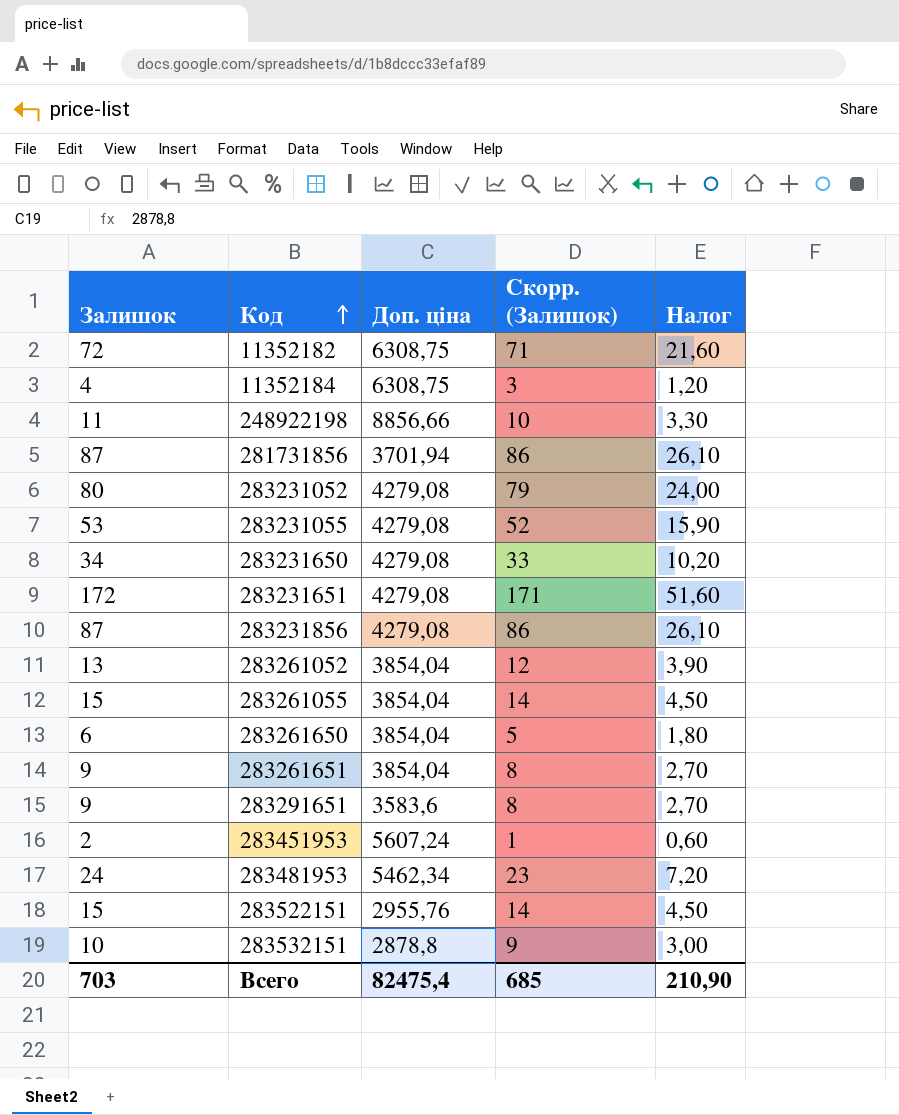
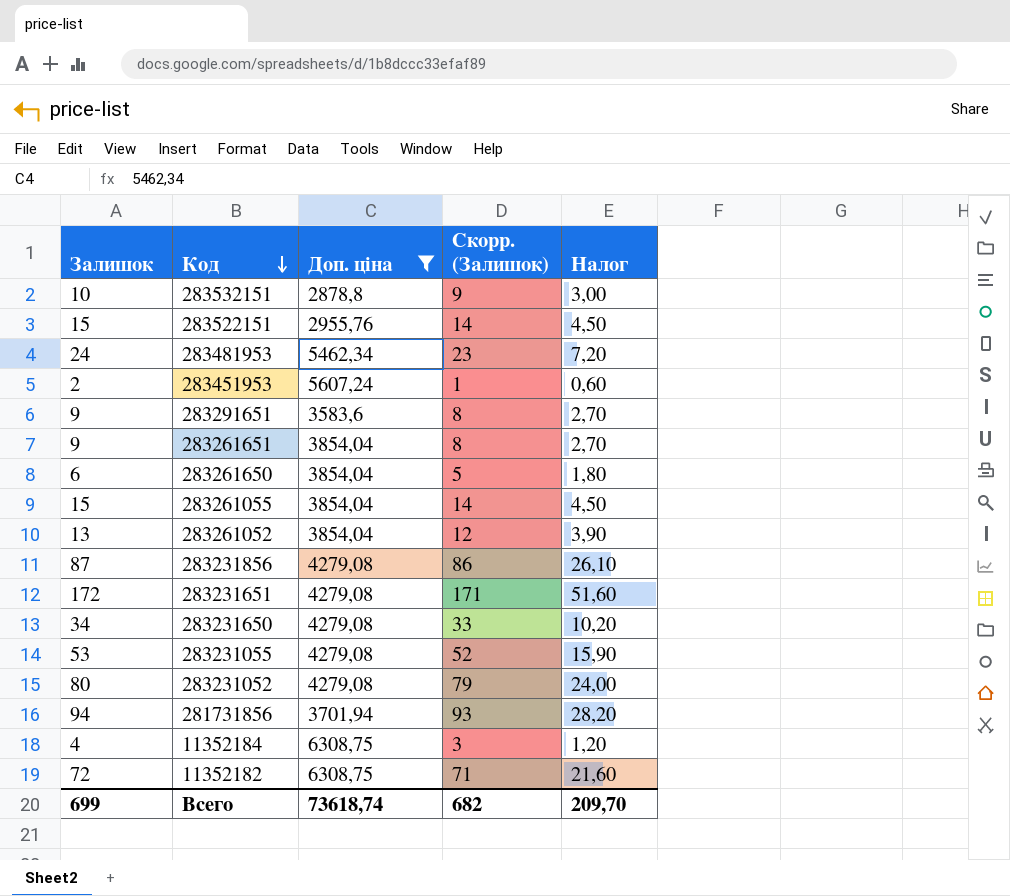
filter: none -> Доп. ціна != 8856,66
row order: Код ascending -> Код descending
281731856 | Залишок: 87 -> 94
281731856 | Скорр. (Залишок): 86 -> 93
281731856 | Налог: 26,10 -> 28,20
Всего | Залишок: 703 -> 699
Всего | Доп. ціна: 82475,4 -> 73618,74
Всего | Скорр. (Залишок): 685 -> 682
Всего | Налог: 210,90 -> 209,70

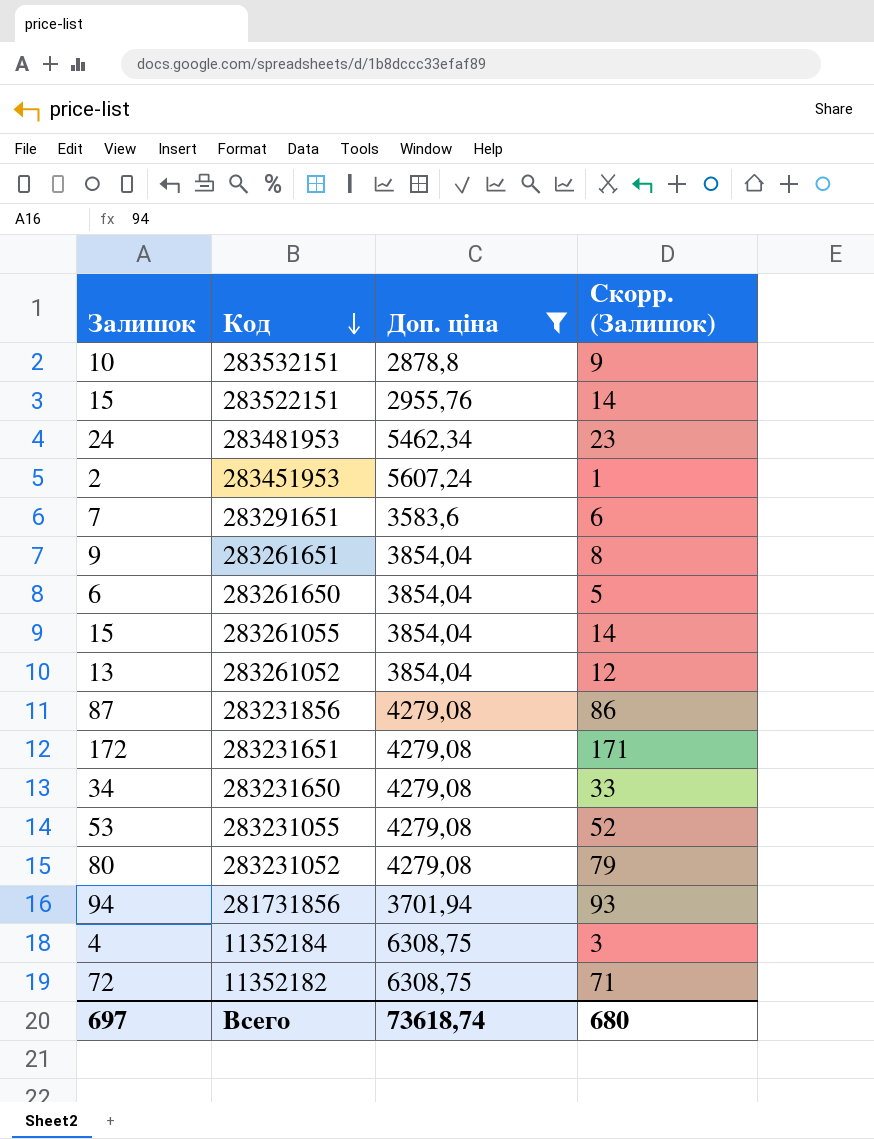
column Налог | formula: [Залишок] * 0,3 -> none
283291651 | Залишок: 9 -> 7
283291651 | Скорр. (Залишок): 8 -> 6
Всего | Залишок: 699 -> 697
Всего | Скорр. (Залишок): 682 -> 680

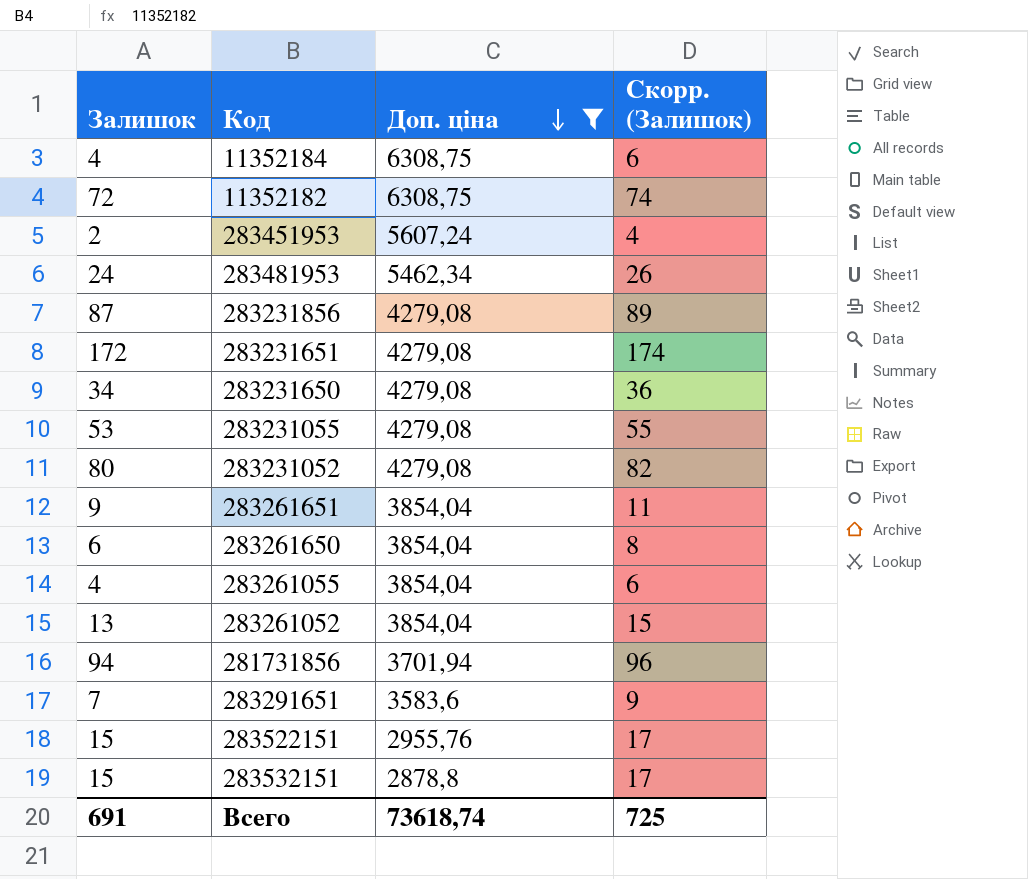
row order: Код descending -> Доп. ціна descending
column Скорр. (Залишок) | formula: [Залишок] - 1 -> [Залишок] + 2
283261055 | Залишок: 15 -> 4
283532151 | Залишок: 10 -> 15
Всего | Залишок: 697 -> 691
Всего | Скорр. (Залишок): 680 -> 725

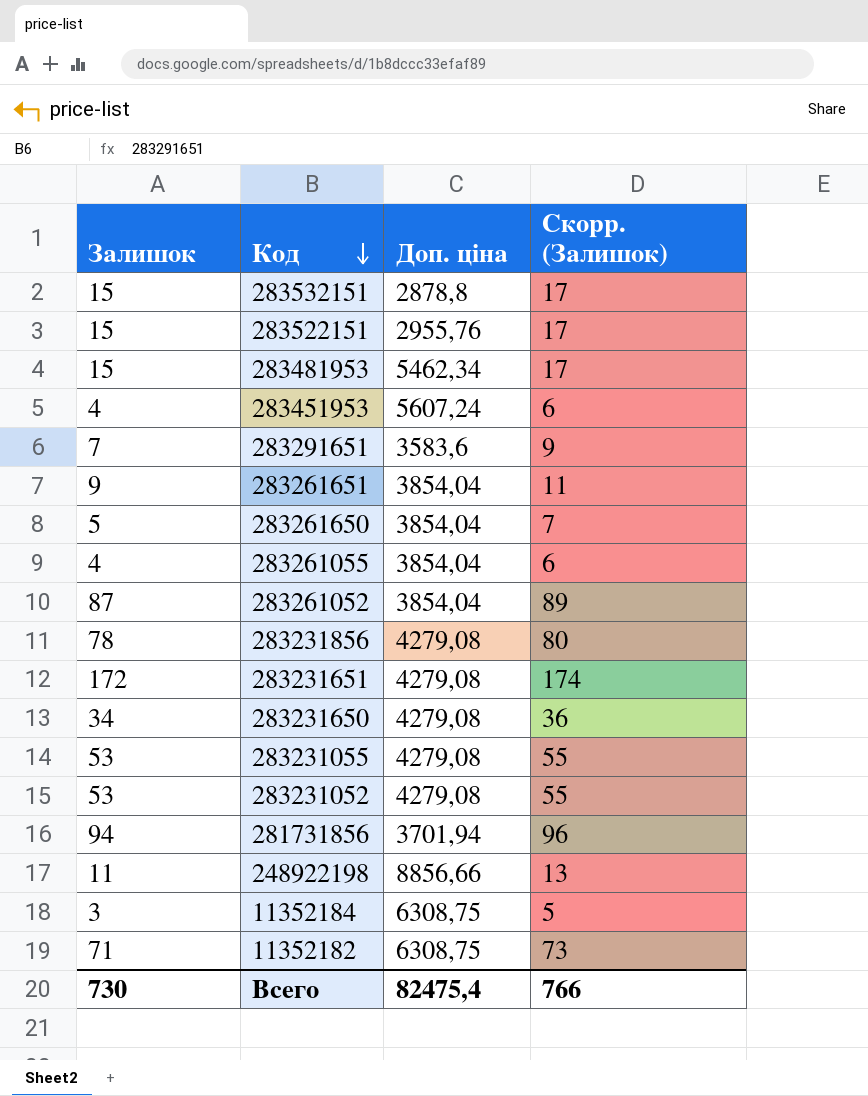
filter: Доп. ціна != 8856,66 -> none
row order: Доп. ціна descending -> Код descending
283481953 | Залишок: 24 -> 15
283481953 | Скорр. (Залишок): 26 -> 17
283451953 | Залишок: 2 -> 4
283451953 | Скорр. (Залишок): 4 -> 6
283261650 | Залишок: 6 -> 5
283261650 | Скорр. (Залишок): 8 -> 7
283261052 | Залишок: 13 -> 87
283261052 | Скорр. (Залишок): 15 -> 89
283231856 | Залишок: 87 -> 78
283231856 | Скорр. (Залишок): 89 -> 80
283231052 | Залишок: 80 -> 53
283231052 | Скорр. (Залишок): 82 -> 55
11352184 | Залишок: 4 -> 3
11352184 | Скорр. (Залишок): 6 -> 5
11352182 | Залишок: 72 -> 71
11352182 | Скорр. (Залишок): 74 -> 73
Всего | Залишок: 691 -> 730
Всего | Доп. ціна: 73618,74 -> 82475,4
Всего | Скорр. (Залишок): 725 -> 766

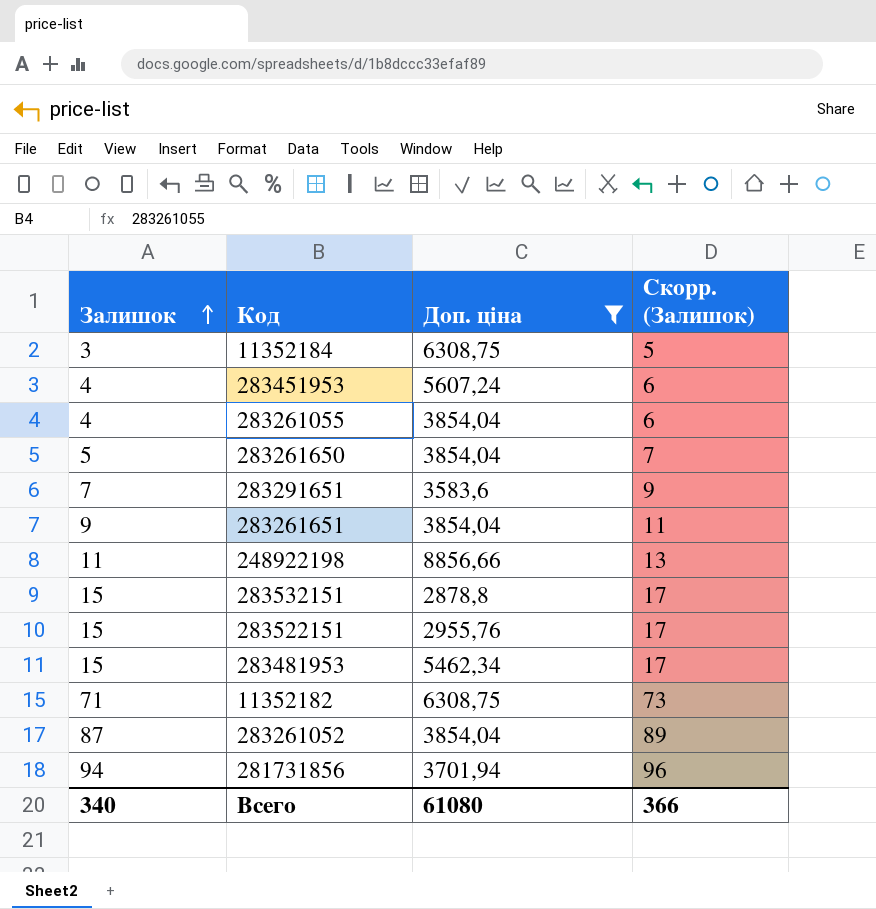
filter: none -> Доп. ціна != 4279,08
row order: Код descending -> Залишок ascending
Всего | Залишок: 730 -> 340
Всего | Доп. ціна: 82475,4 -> 61080
Всего | Скорр. (Залишок): 766 -> 366

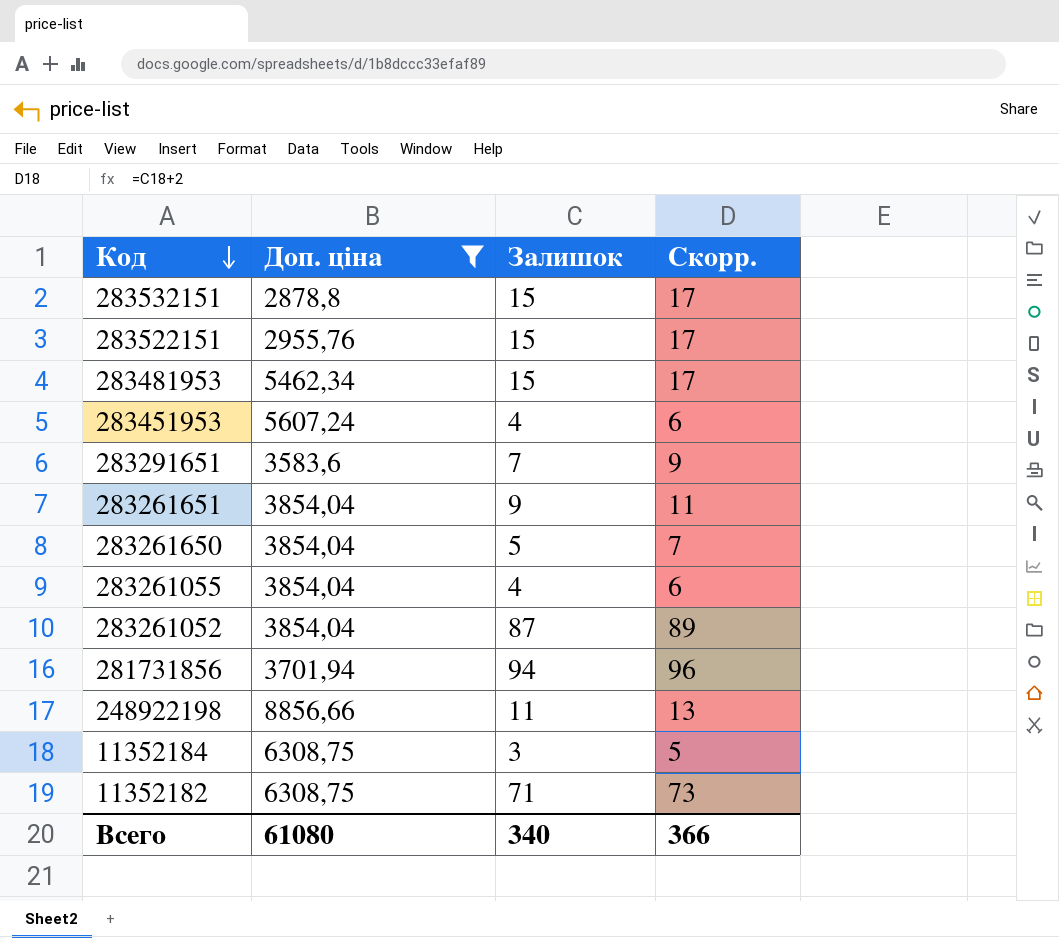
row order: Залишок ascending -> Код descending
column Залишок | position: 1 -> 3
column name: Скорр. (Залишок) -> Скорр.

